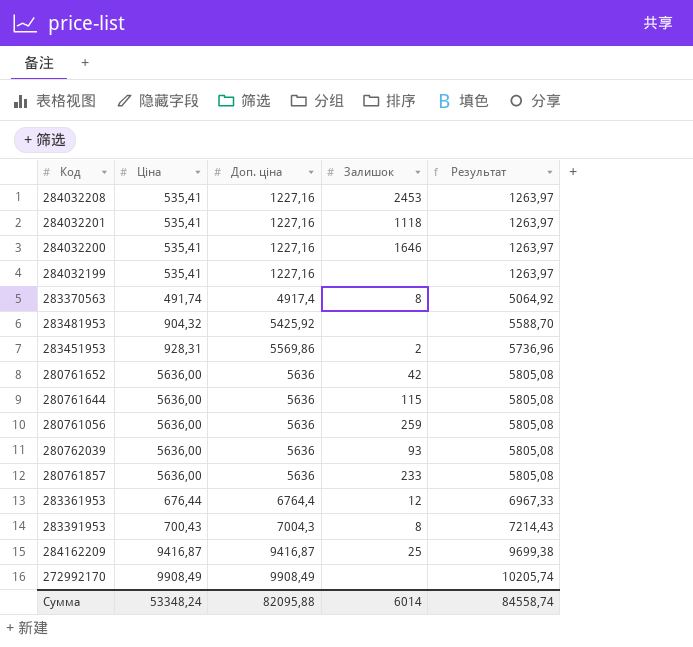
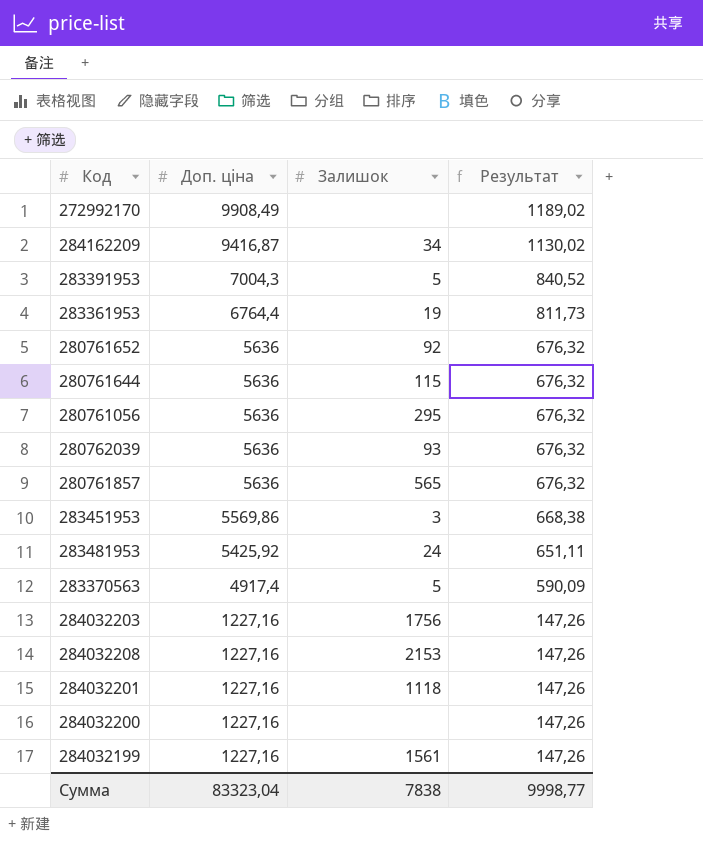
row order: Доп. ціна ascending -> Доп. ціна descending
column Ціна | position: 2 -> none
column Результат | formula: [Доп. ціна] * 1,03 -> [Доп. ціна] * 0,12
284162209 | Залишок: 25 -> 34
283391953 | Залишок: 8 -> 5
283361953 | Залишок: 12 -> 19
280761652 | Залишок: 42 -> 92
280761056 | Залишок: 259 -> 295
280761857 | Залишок: 233 -> 565
283451953 | Залишок: 2 -> 3
283481953 | Залишок: none -> 24
283370563 | Залишок: 8 -> 5
row 284032203: none -> 1227,16 | 1756 | 147,26
284032208 | Залишок: 2453 -> 2153
284032200 | Залишок: 1646 -> none
284032199 | Залишок: none -> 1561
Сумма | Доп. ціна: 82095,88 -> 83323,04
Сумма | Залишок: 6014 -> 7838
Сумма | Результат: 84558,74 -> 9998,77

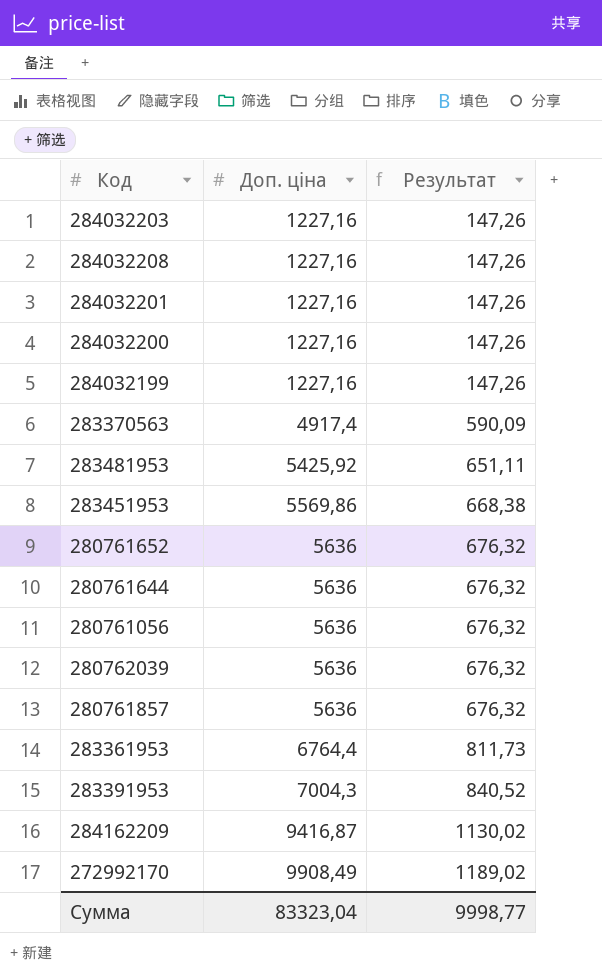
row order: Доп. ціна descending -> Доп. ціна ascending
column Залишок | position: 3 -> none

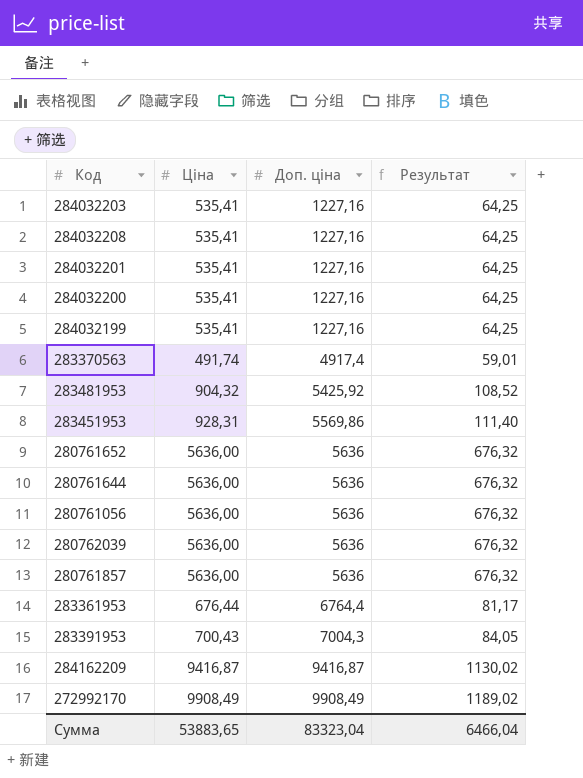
column Ціна | position: none -> 2
column Результат | formula: [Доп. ціна] * 0,12 -> [Ціна] * 0,12
Сумма | Результат: 9998,77 -> 6466,04

